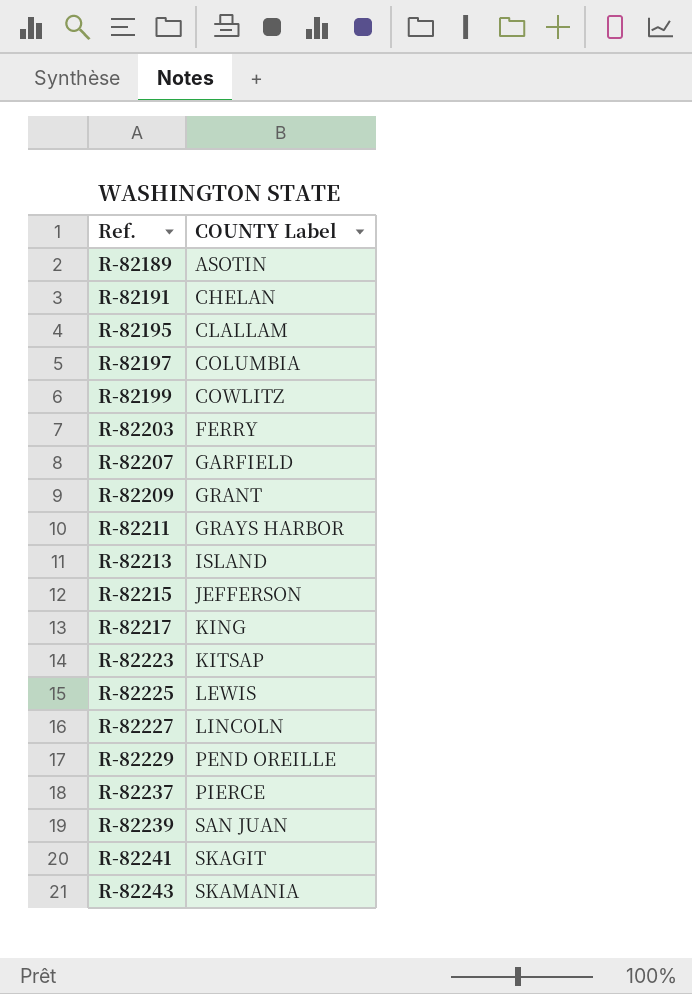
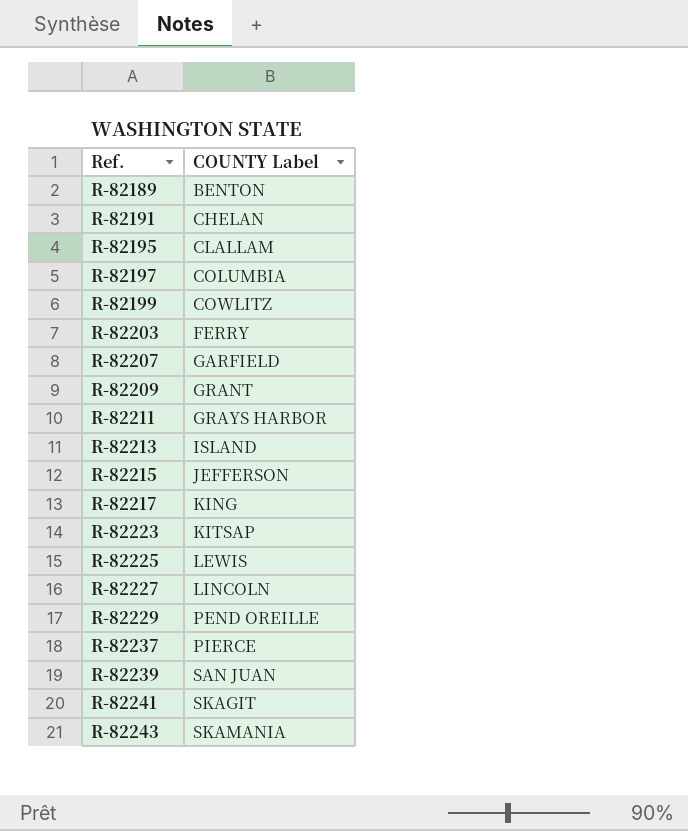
R-82189 | COUNTY Label: ASOTIN -> BENTON

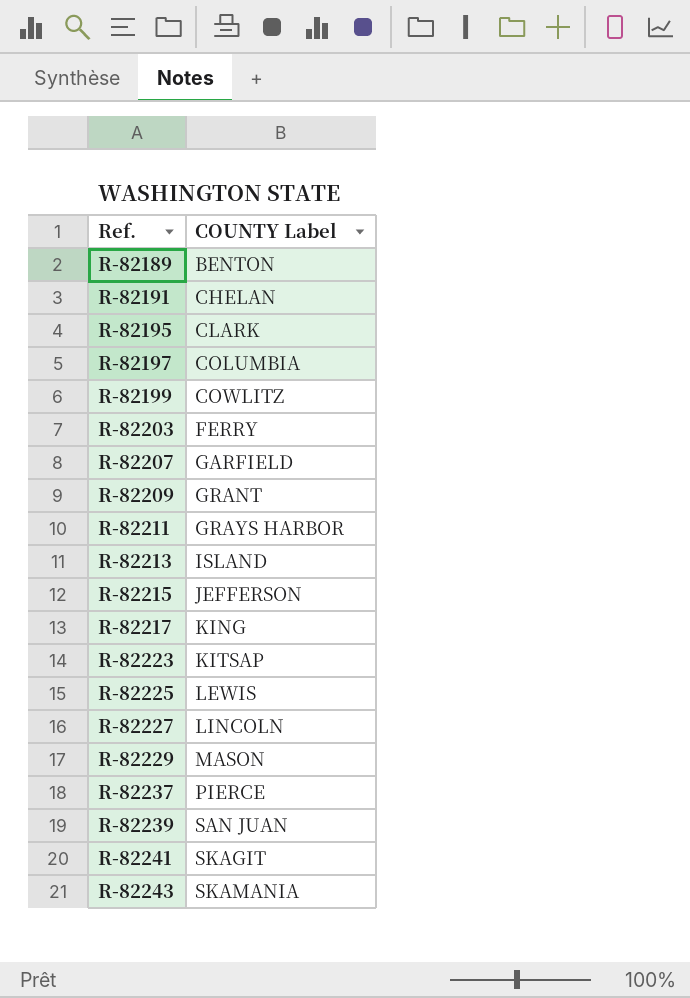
R-82195 | COUNTY Label: CLALLAM -> CLARK
R-82229 | COUNTY Label: PEND OREILLE -> MASON

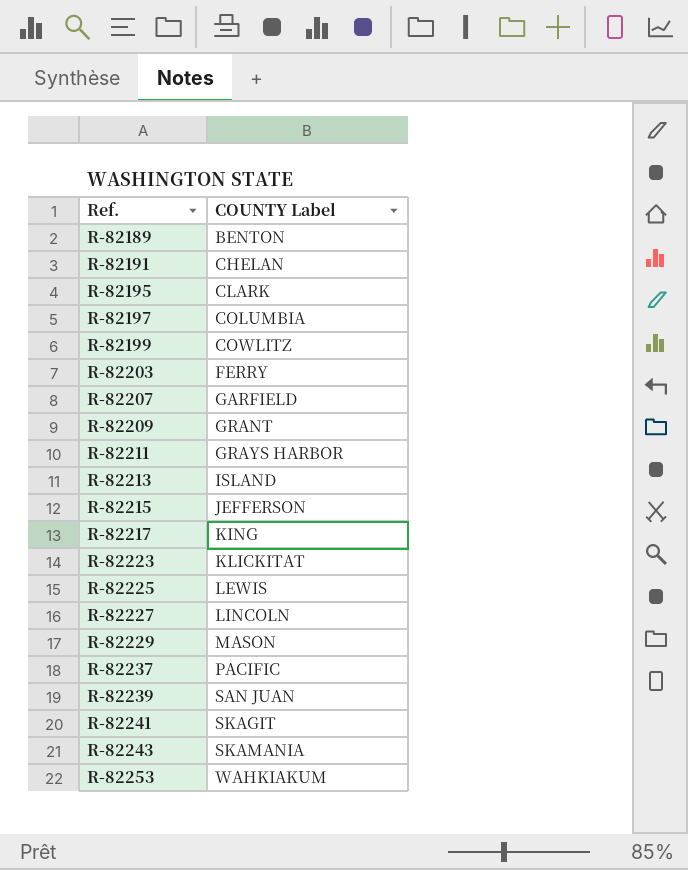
R-82223 | COUNTY Label: KITSAP -> KLICKITAT
R-82237 | COUNTY Label: PIERCE -> PACIFIC
row R-82253: none -> WAHKIAKUM

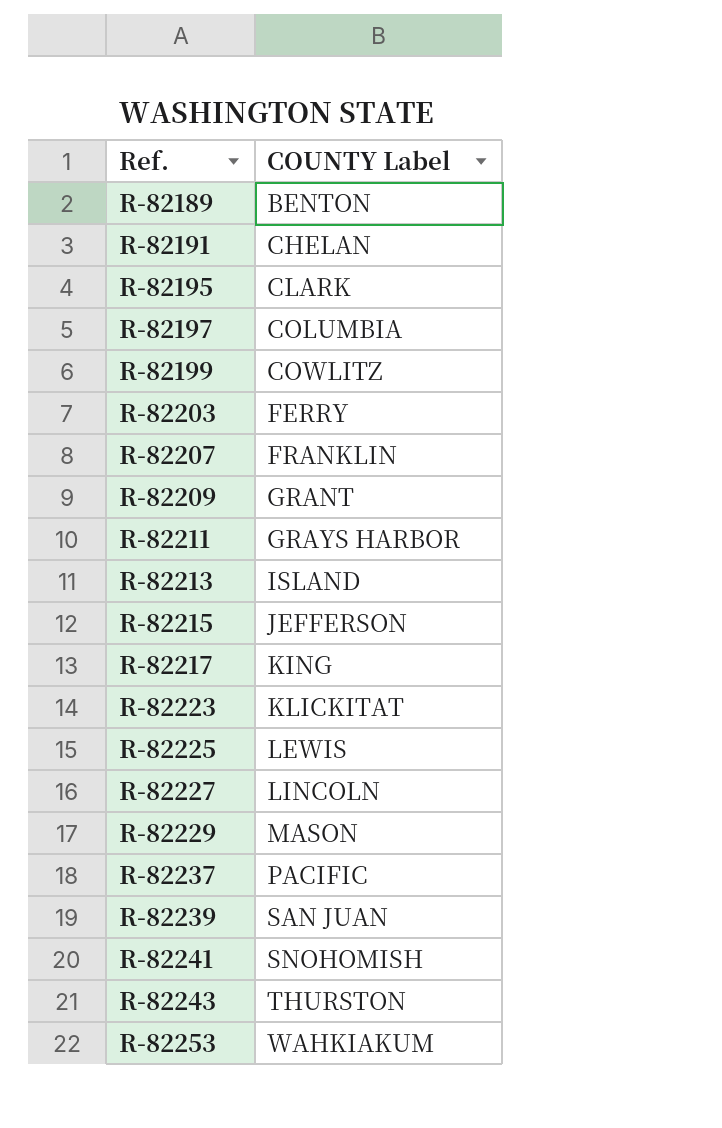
R-82207 | COUNTY Label: GARFIELD -> FRANKLIN
R-82241 | COUNTY Label: SKAGIT -> SNOHOMISH
R-82243 | COUNTY Label: SKAMANIA -> THURSTON

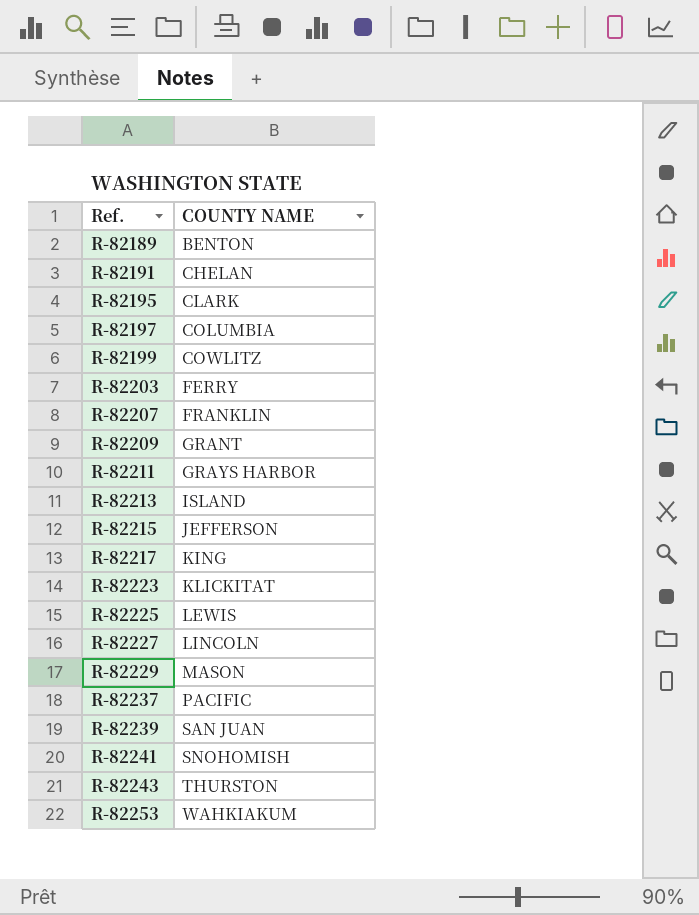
column name: COUNTY Label -> COUNTY NAME

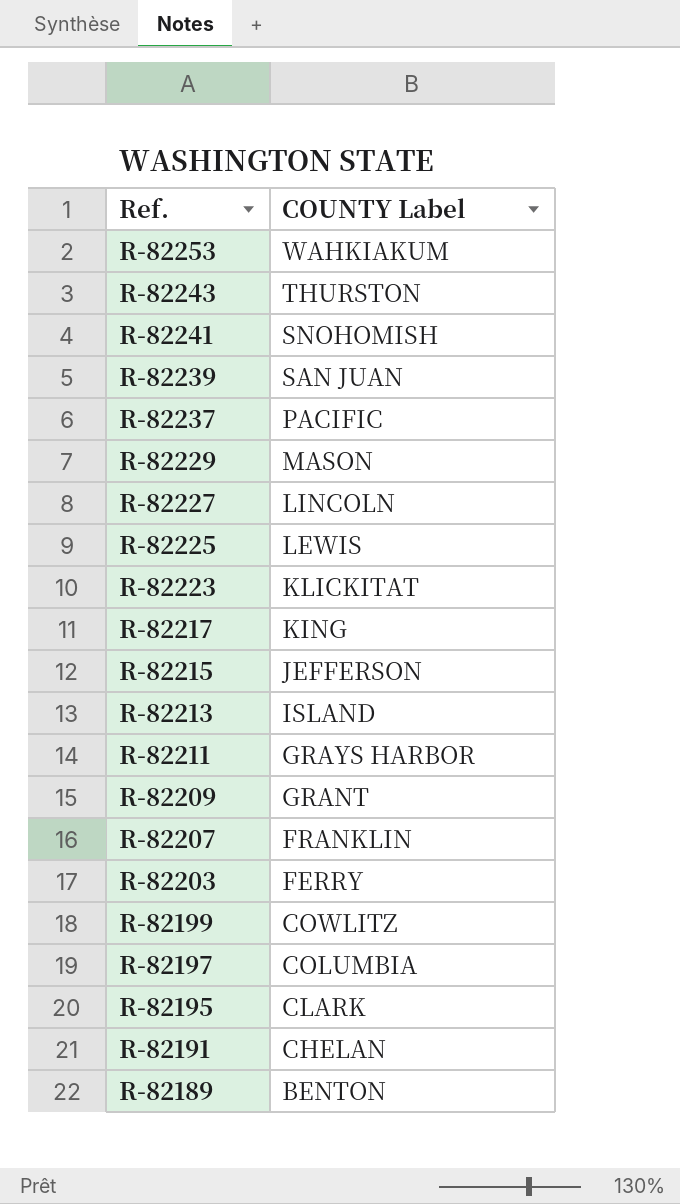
row order: Ref. ascending -> Ref. descending
column name: COUNTY NAME -> COUNTY Label

